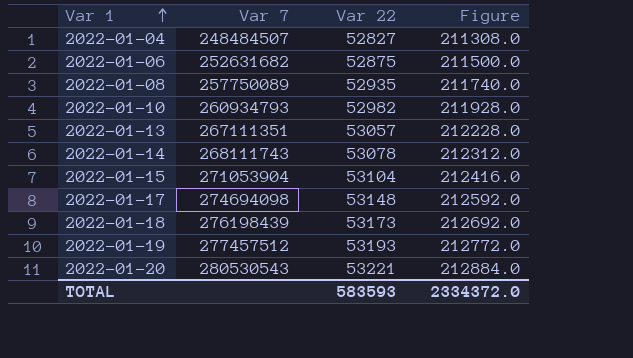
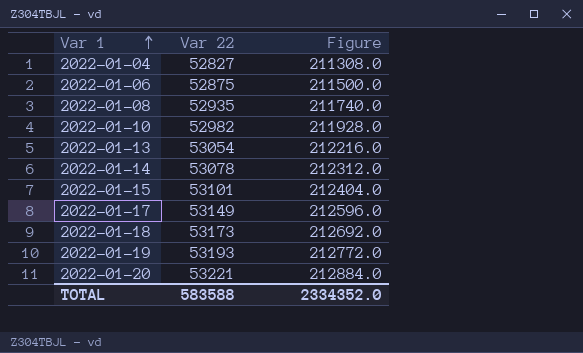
column Var 7 | position: 2 -> none
2022-01-13 | Var 22: 53057 -> 53054
2022-01-13 | Figure: 212228.0 -> 212216.0
2022-01-15 | Var 22: 53104 -> 53101
2022-01-15 | Figure: 212416.0 -> 212404.0
2022-01-17 | Var 22: 53148 -> 53149
2022-01-17 | Figure: 212592.0 -> 212596.0
TOTAL | Var 22: 583593 -> 583588
TOTAL | Figure: 2334372.0 -> 2334352.0

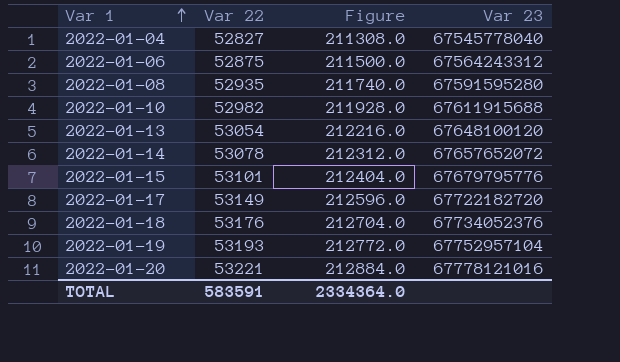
column Var 23 | position: none -> 4
2022-01-18 | Var 22: 53173 -> 53176
2022-01-18 | Figure: 212692.0 -> 212704.0
TOTAL | Var 22: 583588 -> 583591
TOTAL | Figure: 2334352.0 -> 2334364.0

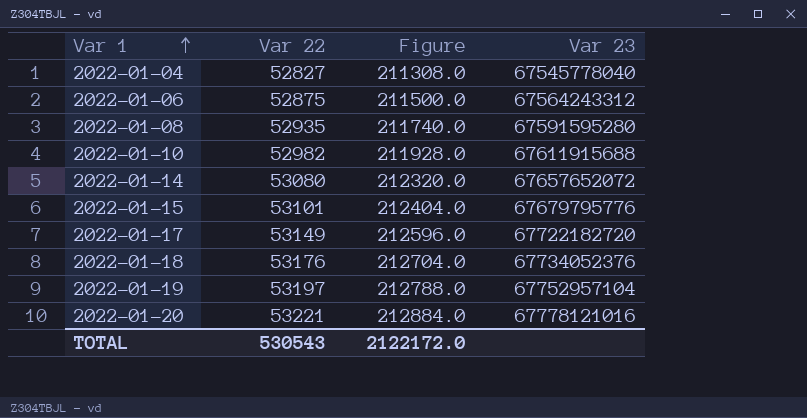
row 2022-01-13: 53054 | 212216.0 | 67648100120 -> none
2022-01-14 | Var 22: 53078 -> 53080
2022-01-14 | Figure: 212312.0 -> 212320.0
2022-01-19 | Var 22: 53193 -> 53197
2022-01-19 | Figure: 212772.0 -> 212788.0
TOTAL | Var 22: 583591 -> 530543
TOTAL | Figure: 2334364.0 -> 2122172.0

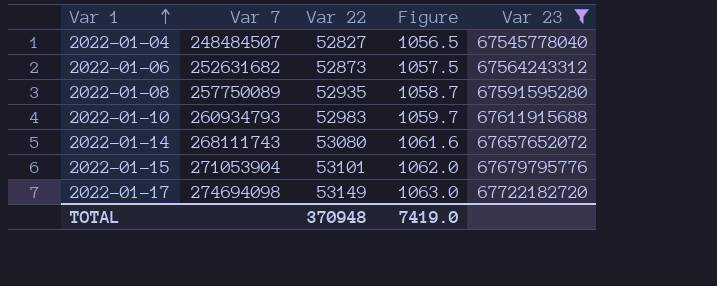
filter: none -> Var 23 <= 67722182720
column Var 7 | position: none -> 2
column Figure | formula: [Var 22] * 4 -> [Var 22] * 0.02
2022-01-06 | Var 22: 52875 -> 52873
2022-01-10 | Var 22: 52982 -> 52983
TOTAL | Var 22: 530543 -> 370948
TOTAL | Figure: 2122172.0 -> 7419.0

